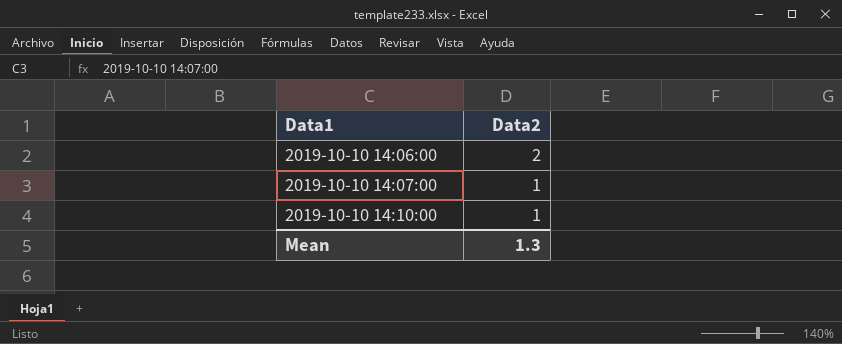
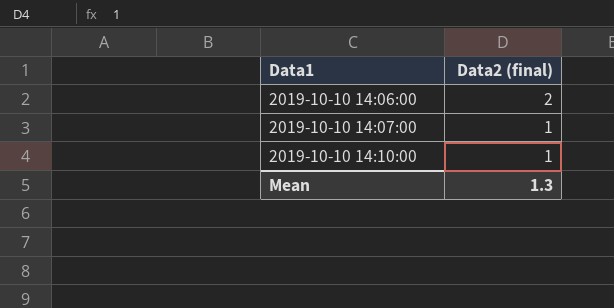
column name: Data2 -> Data2 (final)

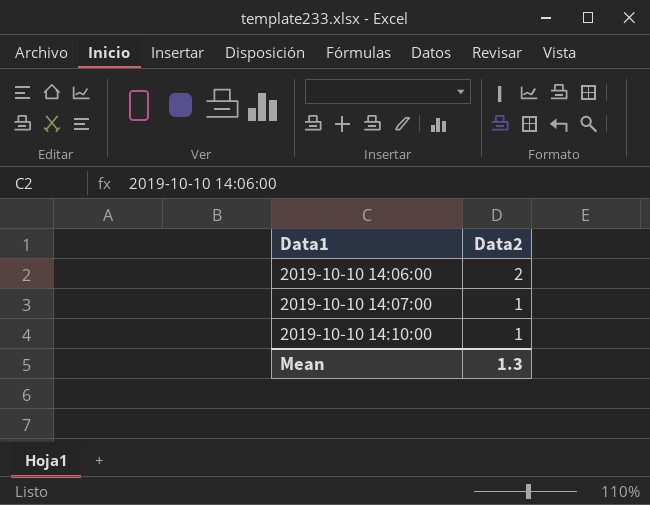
column name: Data2 (final) -> Data2

